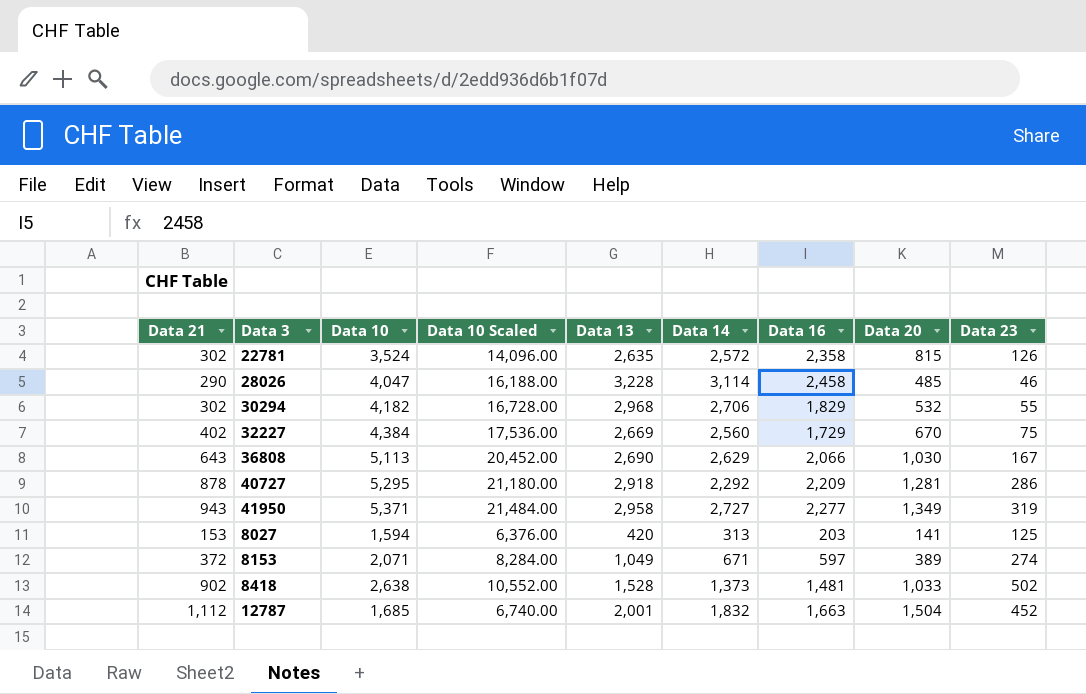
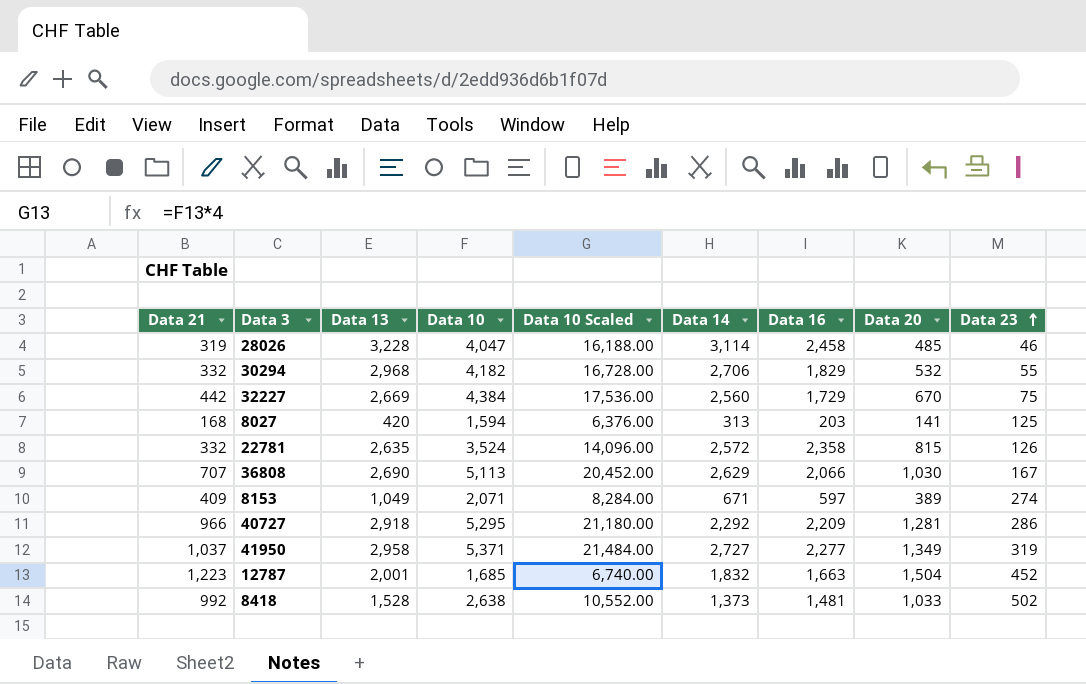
row order: none -> Data 23 ascending
column Data 13 | position: 5 -> 3
28026 | Data 21: 290 -> 319
30294 | Data 21: 302 -> 332
32227 | Data 21: 402 -> 442
8027 | Data 21: 153 -> 168
22781 | Data 21: 302 -> 332
36808 | Data 21: 643 -> 707
8153 | Data 21: 372 -> 409
40727 | Data 21: 878 -> 966
41950 | Data 21: 943 -> 1,037
12787 | Data 21: 1,112 -> 1,223
8418 | Data 21: 902 -> 992

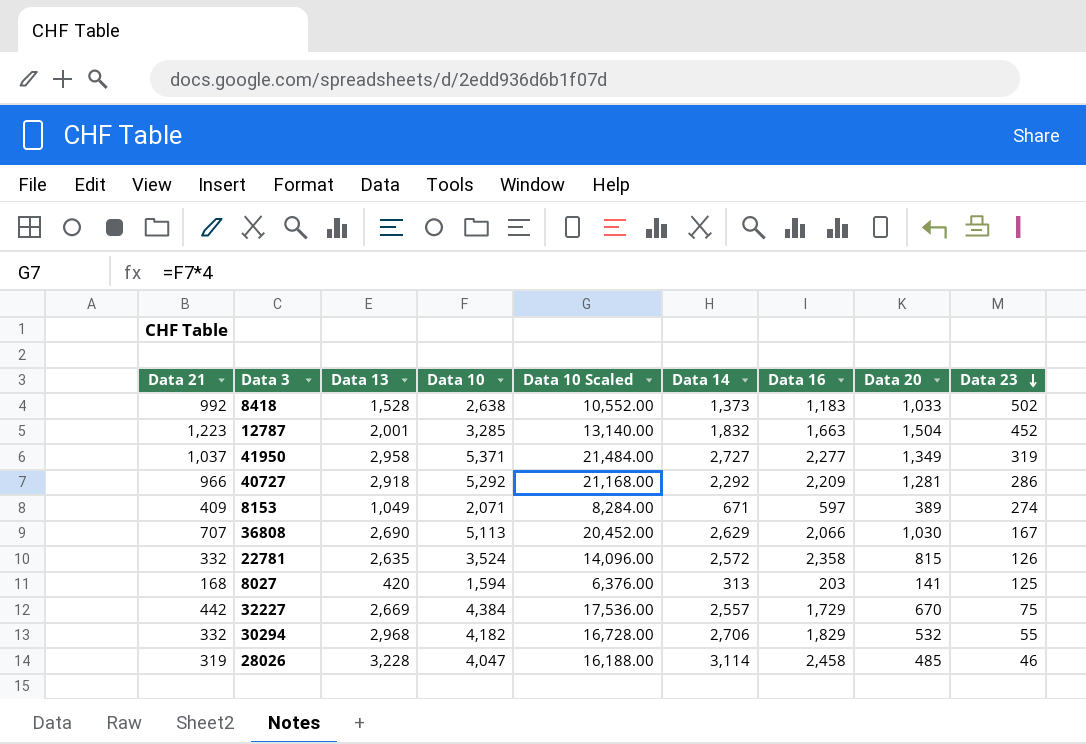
row order: Data 23 ascending -> Data 23 descending
8418 | Data 16: 1,481 -> 1,183
12787 | Data 10: 1,685 -> 3,285
12787 | Data 10 Scaled: 6,740.00 -> 13,140.00
40727 | Data 10: 5,295 -> 5,292
40727 | Data 10 Scaled: 21,180.00 -> 21,168.00
32227 | Data 14: 2,560 -> 2,557

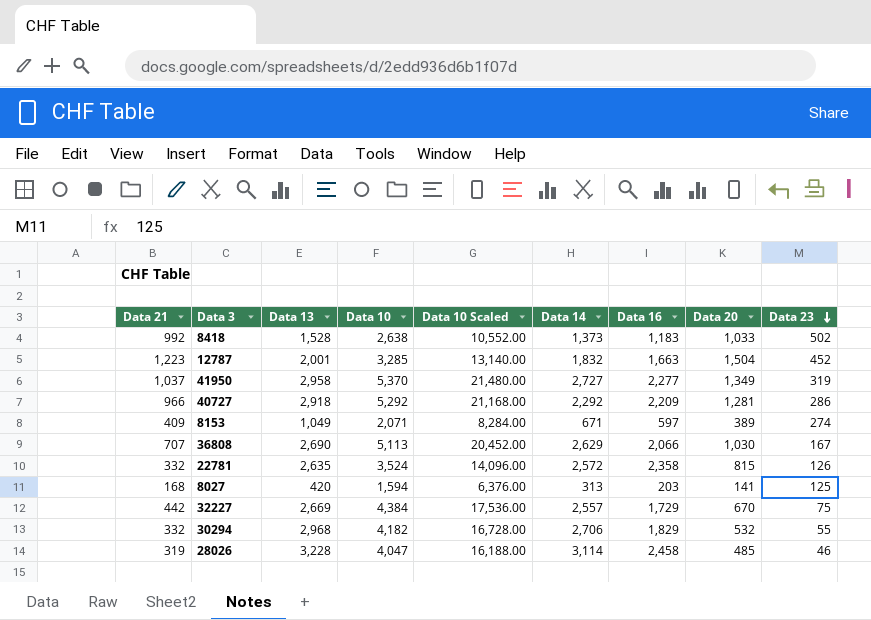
41950 | Data 10: 5,371 -> 5,370
41950 | Data 10 Scaled: 21,484.00 -> 21,480.00

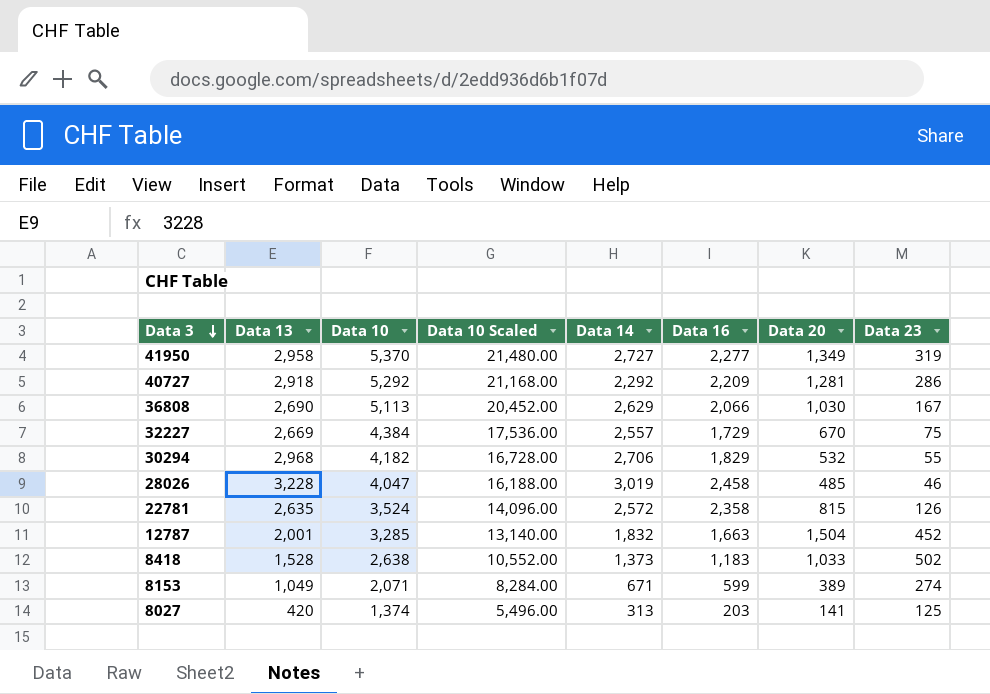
row order: Data 23 descending -> Data 3 descending
column Data 21 | position: 1 -> none
28026 | Data 14: 3,114 -> 3,019
8153 | Data 16: 597 -> 599
8027 | Data 10: 1,594 -> 1,374
8027 | Data 10 Scaled: 6,376.00 -> 5,496.00

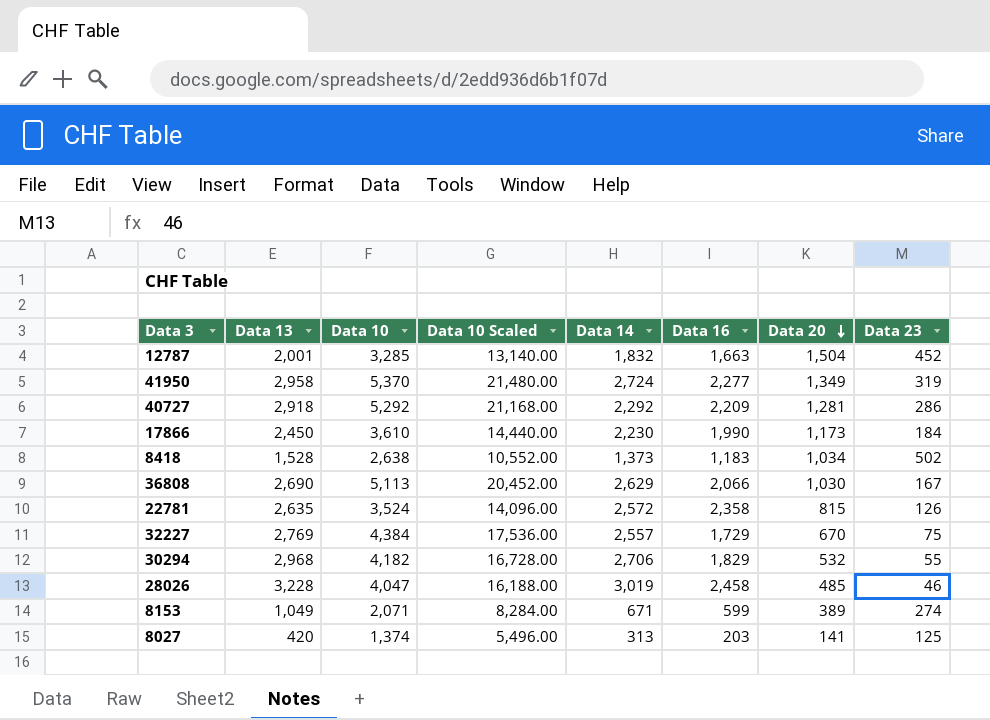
row order: Data 3 descending -> Data 20 descending
41950 | Data 14: 2,727 -> 2,724
row 17866: none -> 2,450 | 3,610 | 14,440.00 | 2,230 | 1,990 | 1,173 | 184
8418 | Data 20: 1,033 -> 1,034
32227 | Data 13: 2,669 -> 2,769

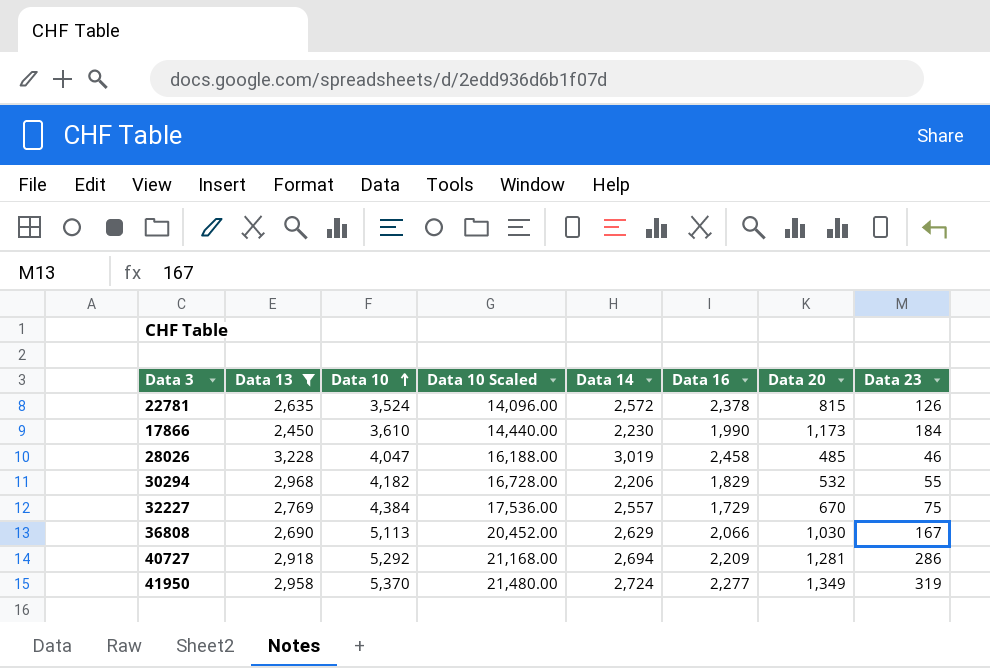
filter: none -> Data 13 >= 2,450
row order: Data 20 descending -> Data 10 ascending
22781 | Data 16: 2,358 -> 2,378
30294 | Data 14: 2,706 -> 2,206
40727 | Data 14: 2,292 -> 2,694

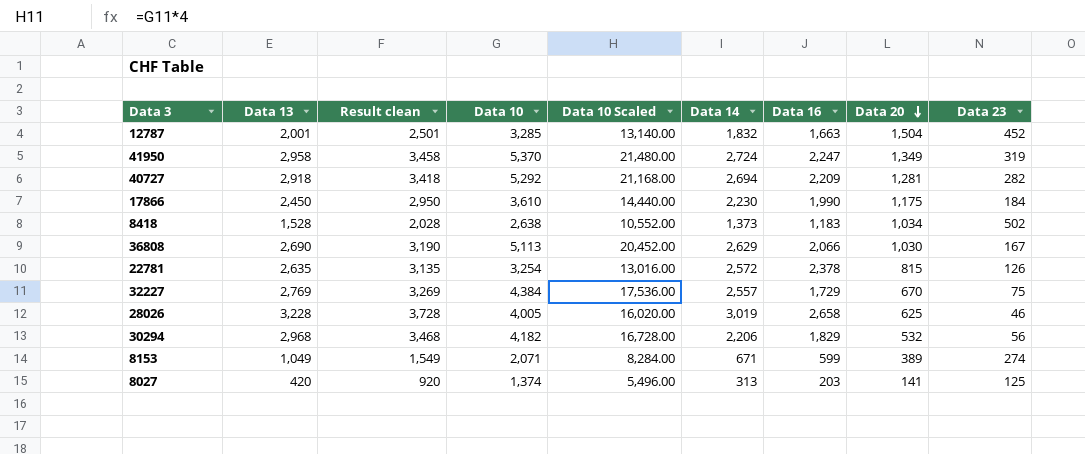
filter: Data 13 >= 2,450 -> none
row order: Data 10 ascending -> Data 20 descending
column Result clean | formula: none -> [Data 13] + 500
41950 | Data 16: 2,277 -> 2,247
40727 | Data 23: 286 -> 282
17866 | Data 20: 1,173 -> 1,175
22781 | Data 10: 3,524 -> 3,254
22781 | Data 10 Scaled: 14,096.00 -> 13,016.00
28026 | Data 10: 4,047 -> 4,005
28026 | Data 10 Scaled: 16,188.00 -> 16,020.00
28026 | Data 16: 2,458 -> 2,658
28026 | Data 20: 485 -> 625
30294 | Data 23: 55 -> 56

